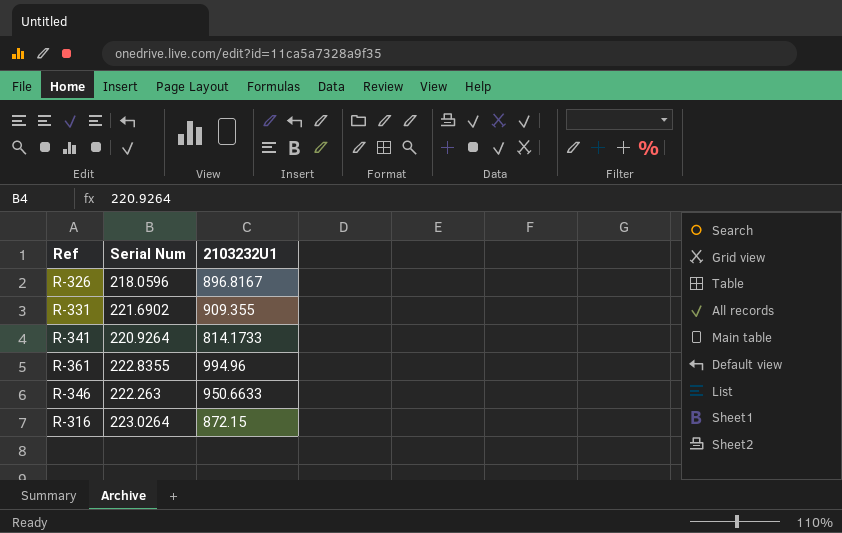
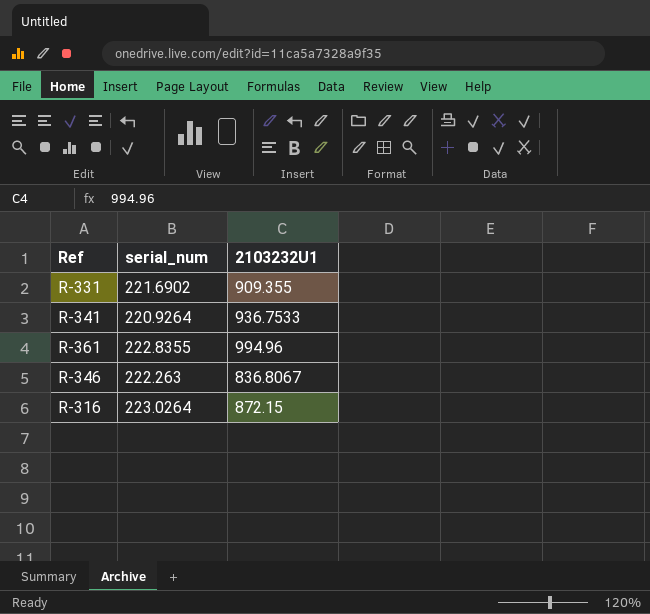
column name: Serial Num -> serial_num
row R-326: 218.0596 | 896.8167 -> none
R-341 | 2103232U1: 814.1733 -> 936.7533
R-346 | 2103232U1: 950.6633 -> 836.8067

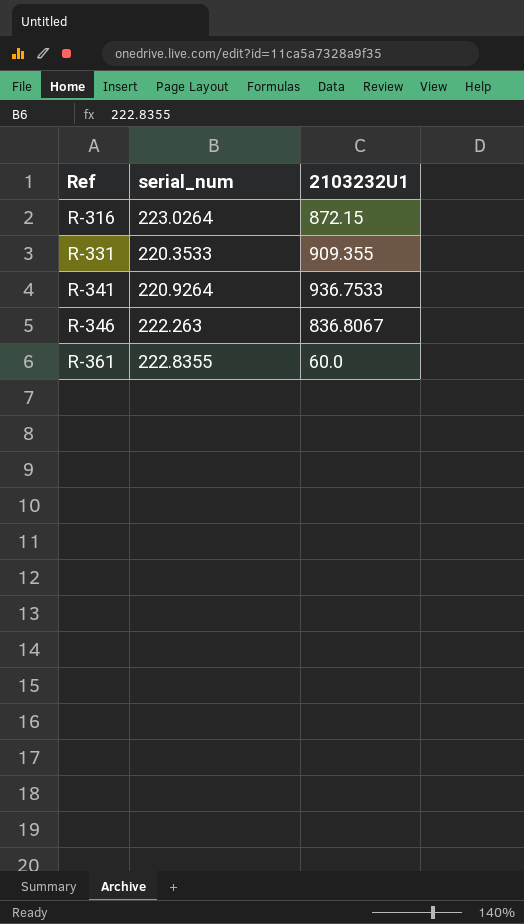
row order: none -> Ref ascending
R-331 | serial_num: 221.6902 -> 220.3533
R-361 | 2103232U1: 994.96 -> 60.0

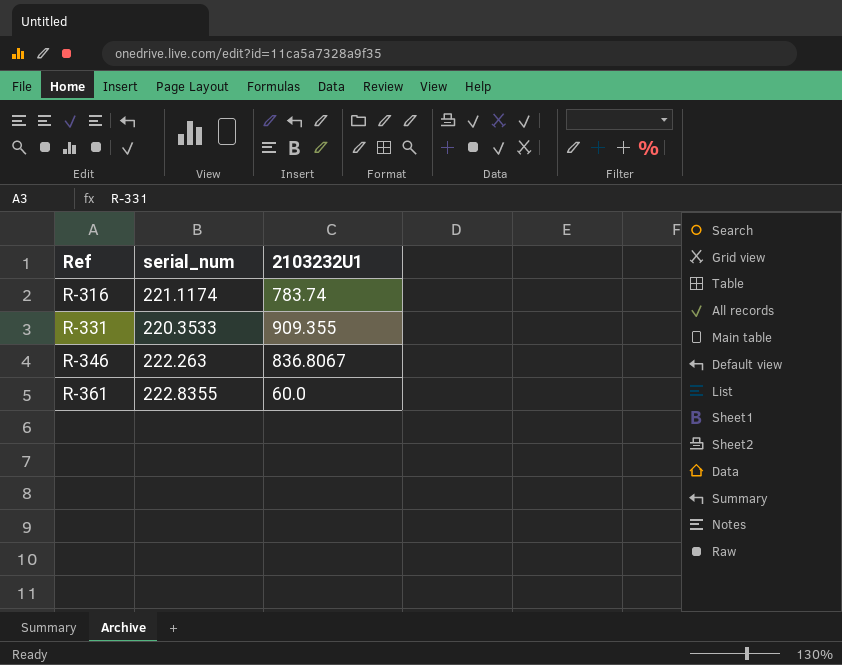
row R-341: 220.9264 | 936.7533 -> none
R-316 | serial_num: 223.0264 -> 221.1174
R-316 | 2103232U1: 872.15 -> 783.74

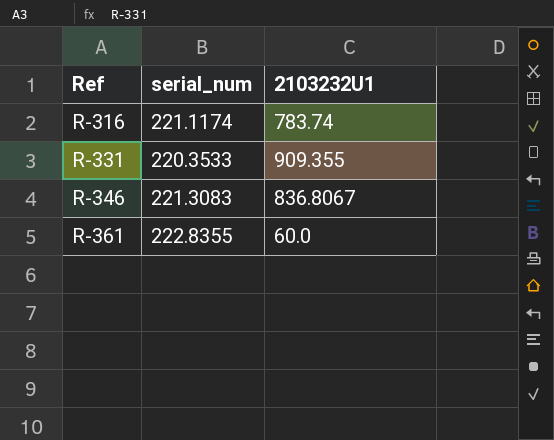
R-346 | serial_num: 222.263 -> 221.3083

